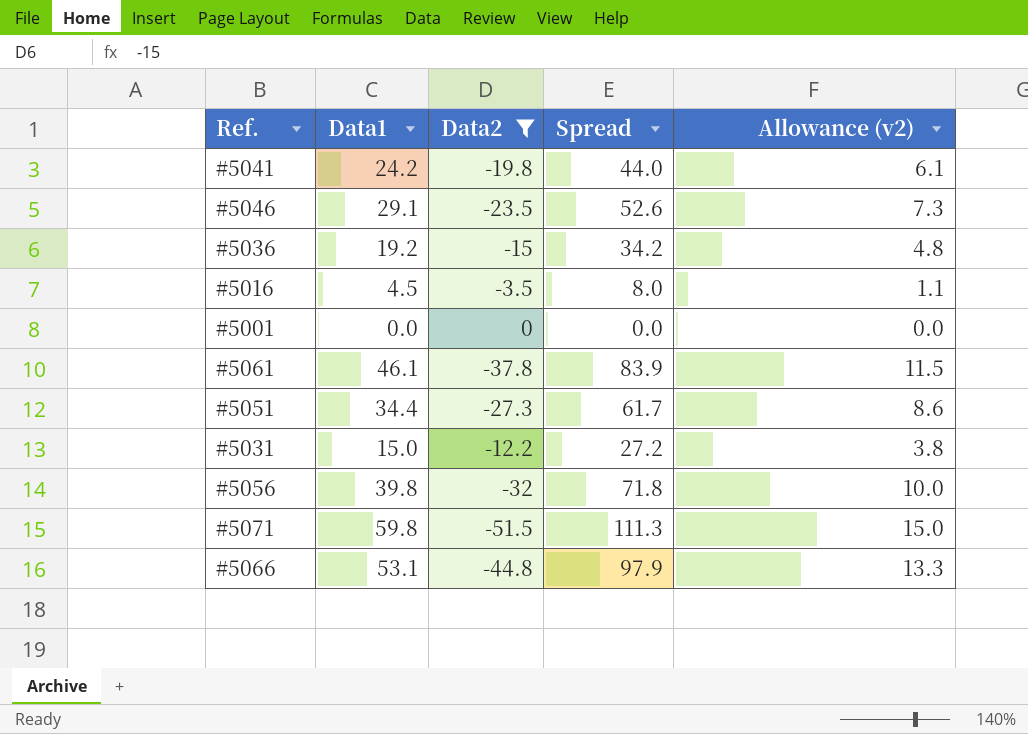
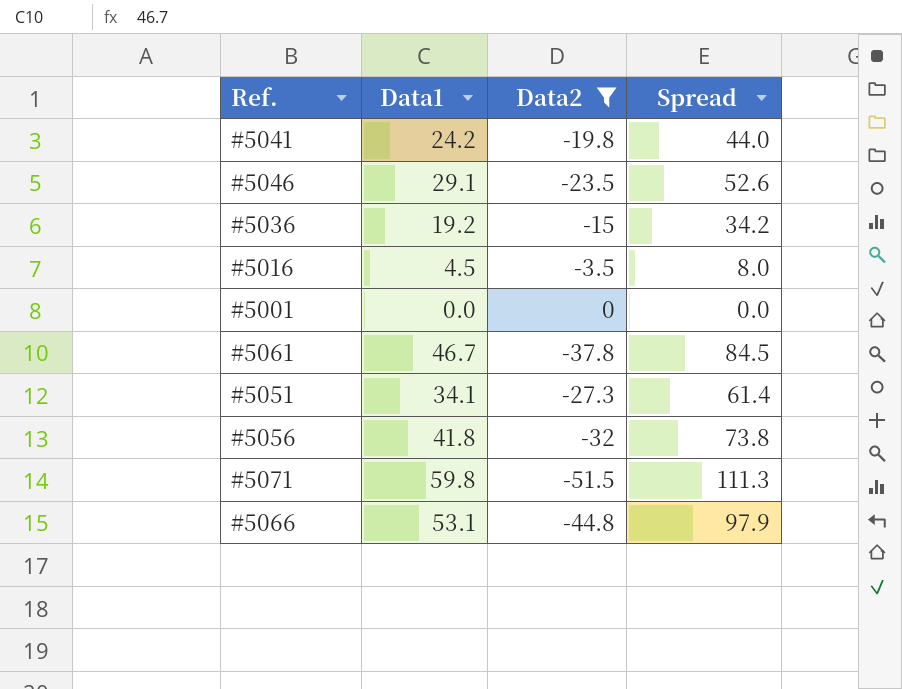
column Allowance (v2) | formula: [Data1] * 0.25 -> none
row #5031: 15.0 | -12.2 | 27.2 | 3.8 -> none
#5061 | Data1: 46.1 -> 46.7
#5061 | Spread: 83.9 -> 84.5
#5051 | Data1: 34.4 -> 34.1
#5051 | Spread: 61.7 -> 61.4
#5056 | Data1: 39.8 -> 41.8
#5056 | Spread: 71.8 -> 73.8

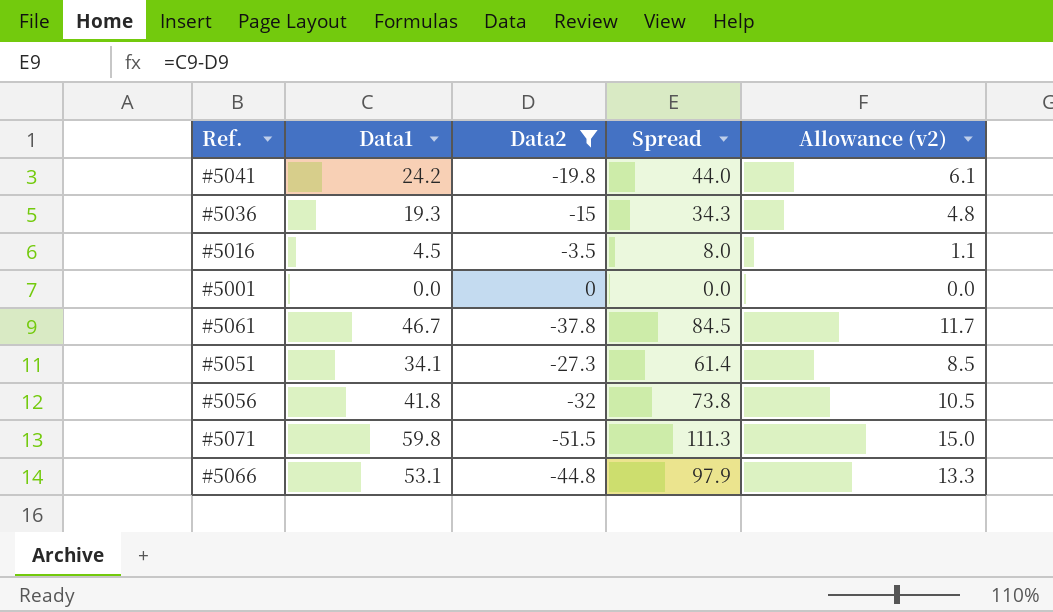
column Allowance (v2) | formula: none -> [Data1] * 0.25
row #5046: 29.1 | -23.5 | 52.6 -> none
#5036 | Data1: 19.2 -> 19.3
#5036 | Spread: 34.2 -> 34.3

